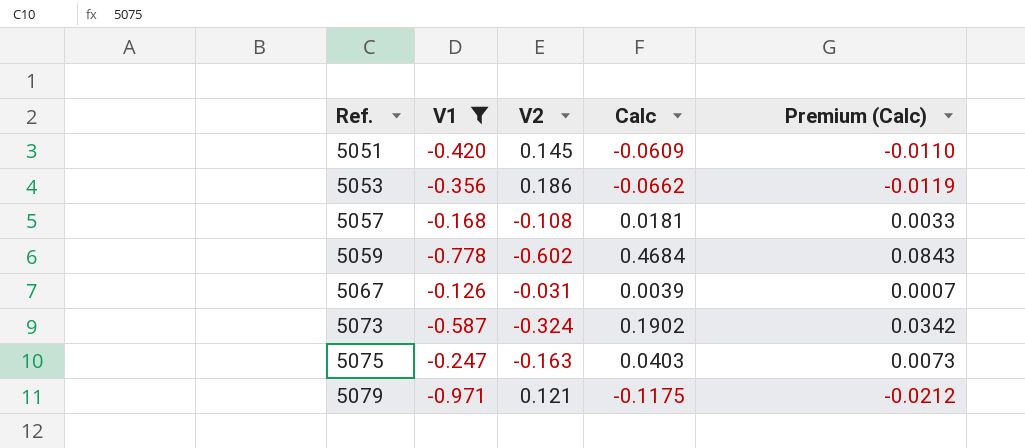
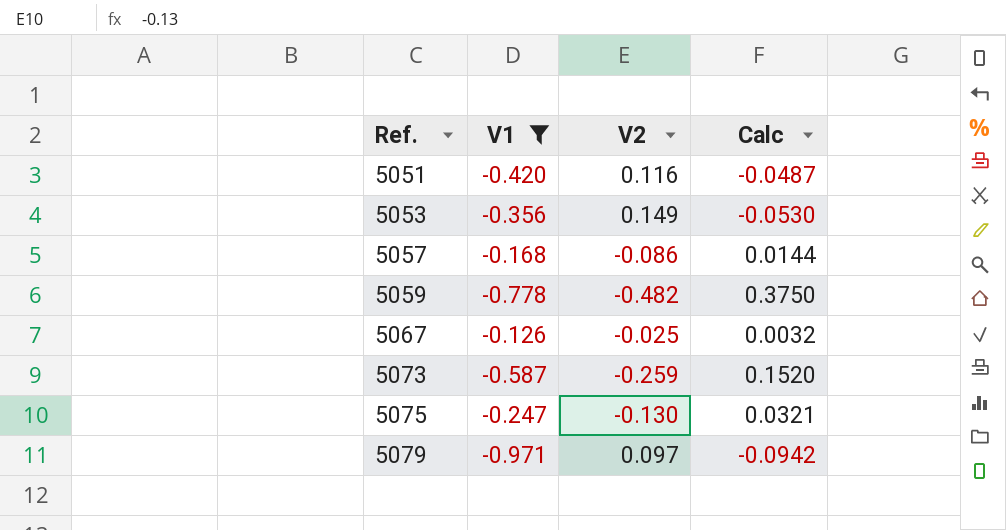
column Premium (Calc) | formula: [Calc] * 0.18 -> none
5051 | V2: 0.145 -> 0.116
5051 | Calc: -0.0609 -> -0.0487
5053 | V2: 0.186 -> 0.149
5053 | Calc: -0.0662 -> -0.0530
5057 | V2: -0.108 -> -0.086
5057 | Calc: 0.0181 -> 0.0144
5059 | V2: -0.602 -> -0.482
5059 | Calc: 0.4684 -> 0.3750
5067 | V2: -0.031 -> -0.025
5067 | Calc: 0.0039 -> 0.0032
5073 | V2: -0.324 -> -0.259
5073 | Calc: 0.1902 -> 0.1520
5075 | V2: -0.163 -> -0.130
5075 | Calc: 0.0403 -> 0.0321
5079 | V2: 0.121 -> 0.097
5079 | Calc: -0.1175 -> -0.0942

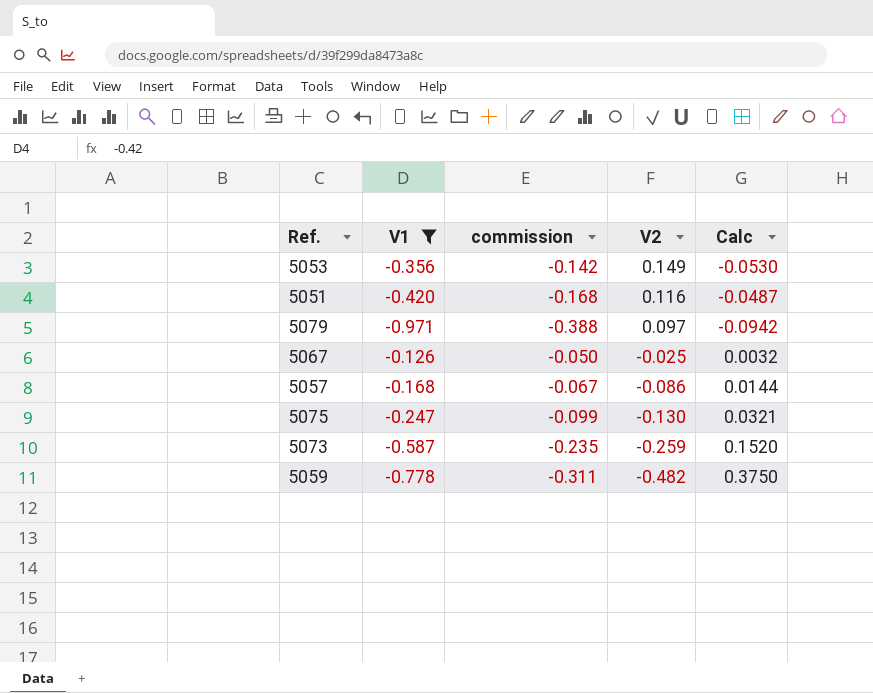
row order: Ref. ascending -> V2 descending
column commission | formula: none -> [V1] * 0.4

